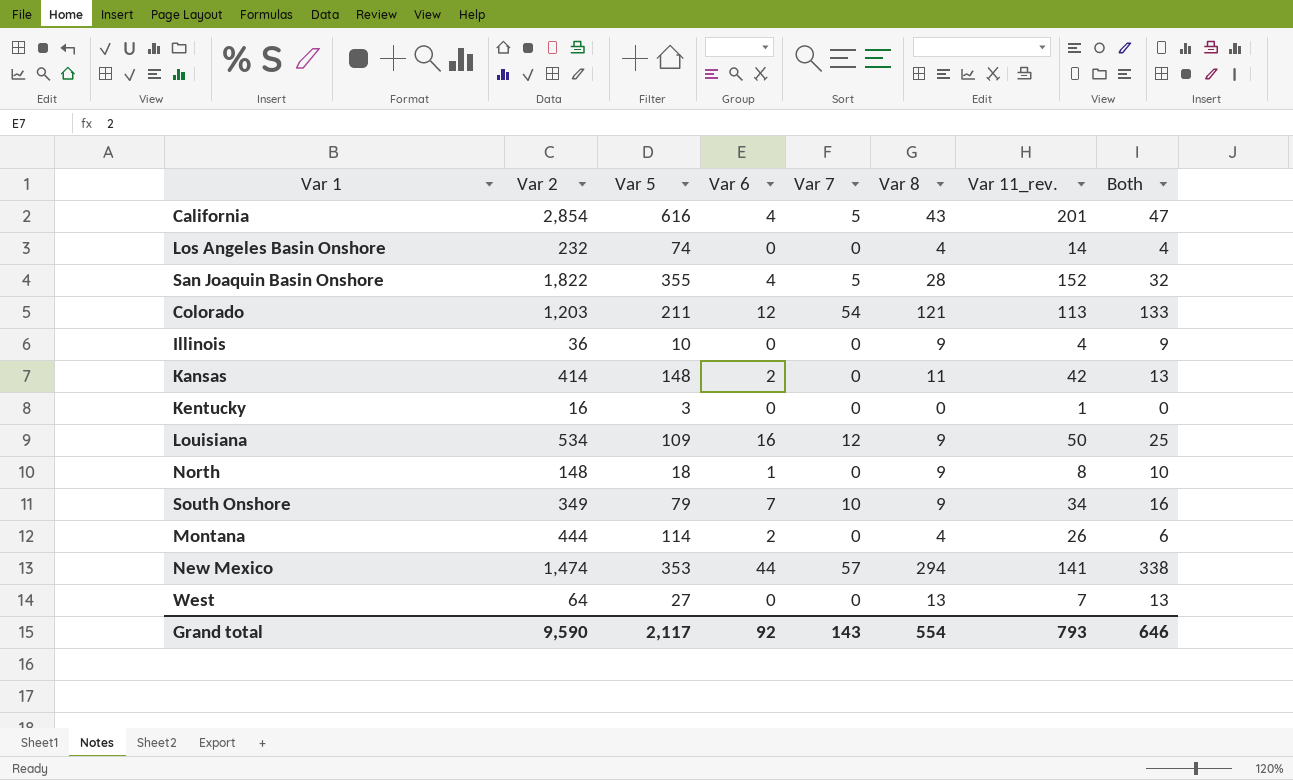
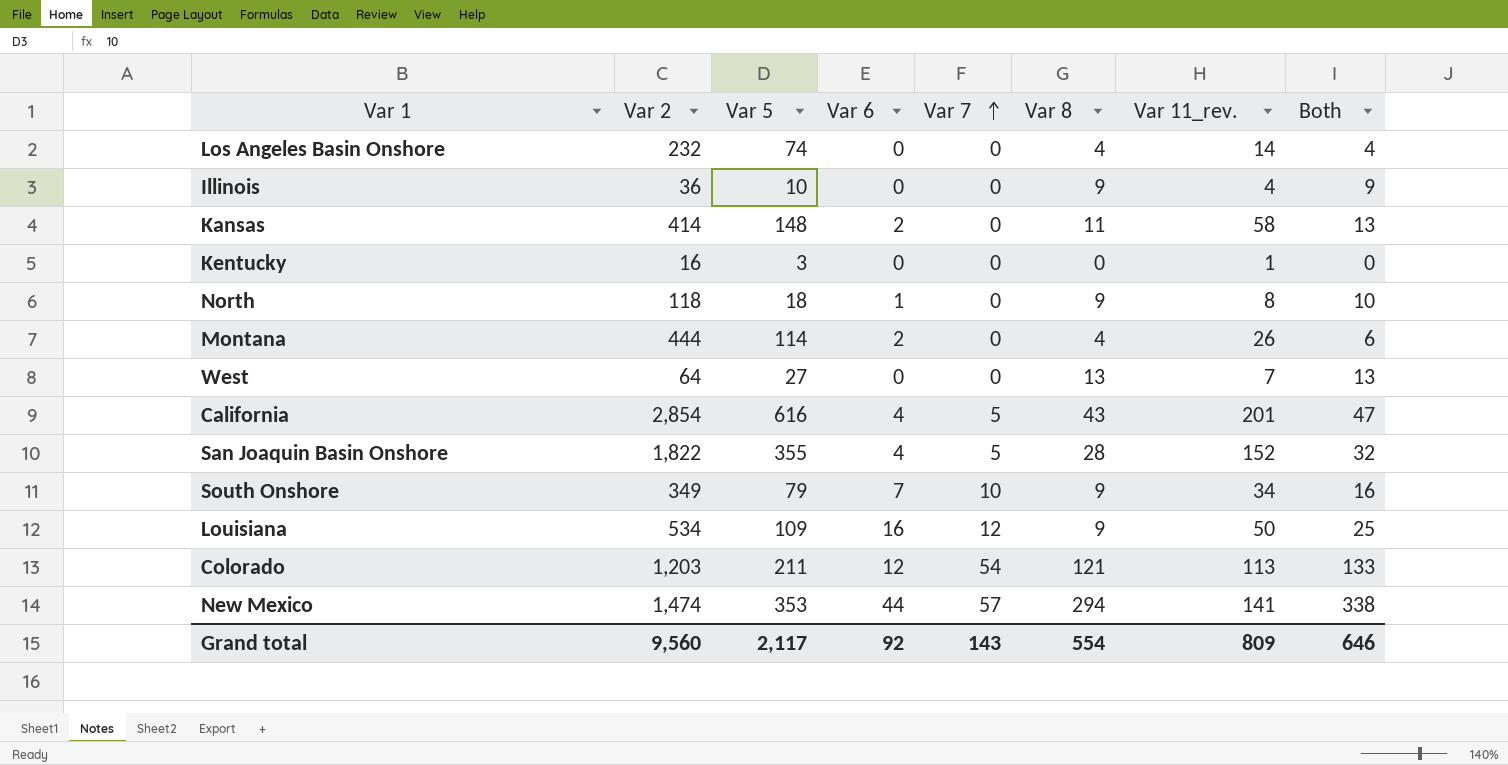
row order: none -> Var 7 ascending
Kansas | Var 11_rev.: 42 -> 58
North | Var 2: 148 -> 118
Grand total | Var 2: 9,590 -> 9,560
Grand total | Var 11_rev.: 793 -> 809

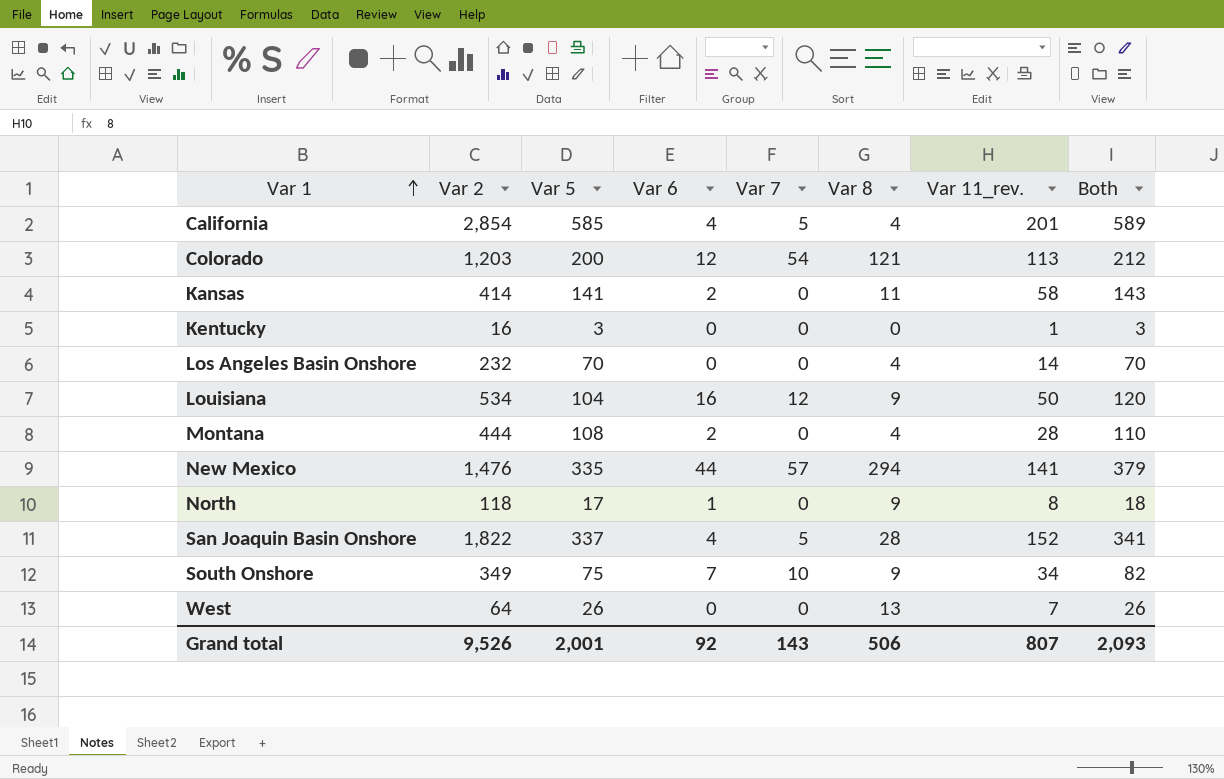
row order: Var 7 ascending -> Var 1 ascending
column Both | formula: [Var 6] + [Var 8] -> [Var 5] + [Var 6]
row Illinois: 36 | 10 | 0 | 0 | 9 | 4 | 9 -> none
California | Var 5: 616 -> 585
California | Var 8: 43 -> 4
Colorado | Var 5: 211 -> 200
Kansas | Var 5: 148 -> 141
Los Angeles Basin Onshore | Var 5: 74 -> 70
Louisiana | Var 5: 109 -> 104
Montana | Var 5: 114 -> 108
Montana | Var 11_rev.: 26 -> 28
New Mexico | Var 2: 1,474 -> 1,476
New Mexico | Var 5: 353 -> 335
North | Var 5: 18 -> 17
San Joaquin Basin Onshore | Var 5: 355 -> 337
South Onshore | Var 5: 79 -> 75
West | Var 5: 27 -> 26
Grand total | Var 2: 9,560 -> 9,526
Grand total | Var 5: 2,117 -> 2,001
Grand total | Var 8: 554 -> 506
Grand total | Var 11_rev.: 809 -> 807
Grand total | Both: 646 -> 2,093

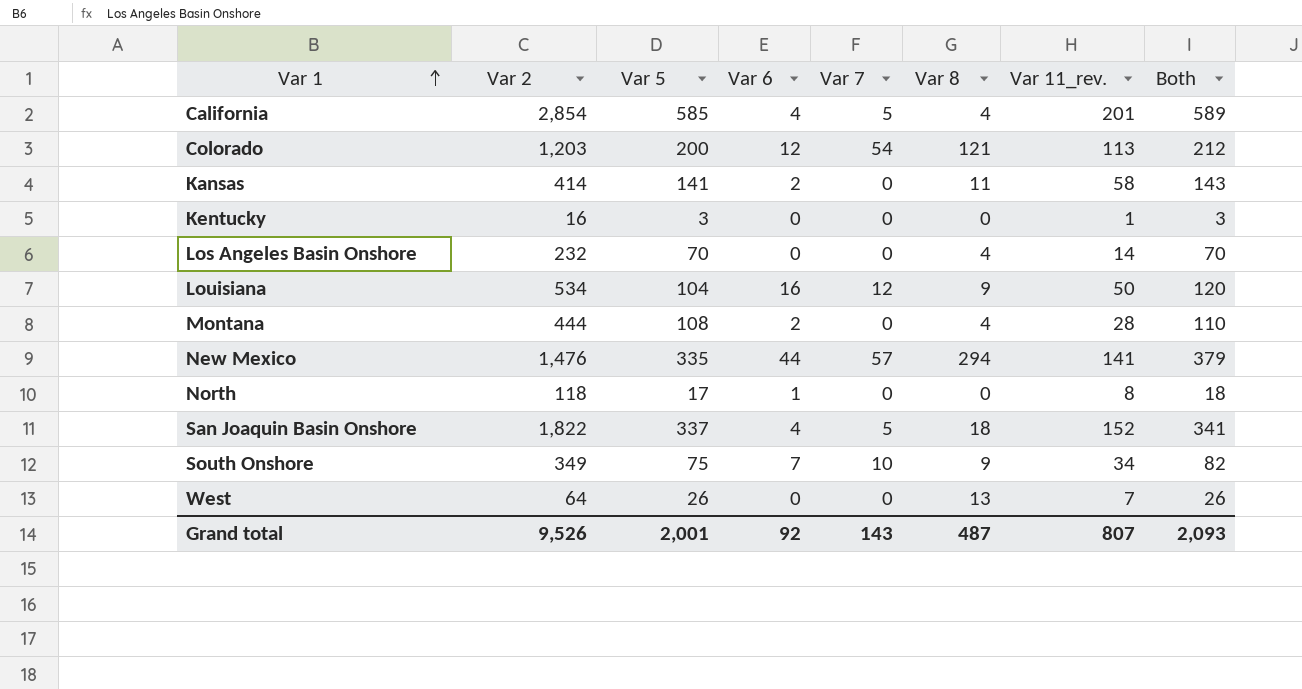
North | Var 8: 9 -> 0
San Joaquin Basin Onshore | Var 8: 28 -> 18
Grand total | Var 8: 506 -> 487

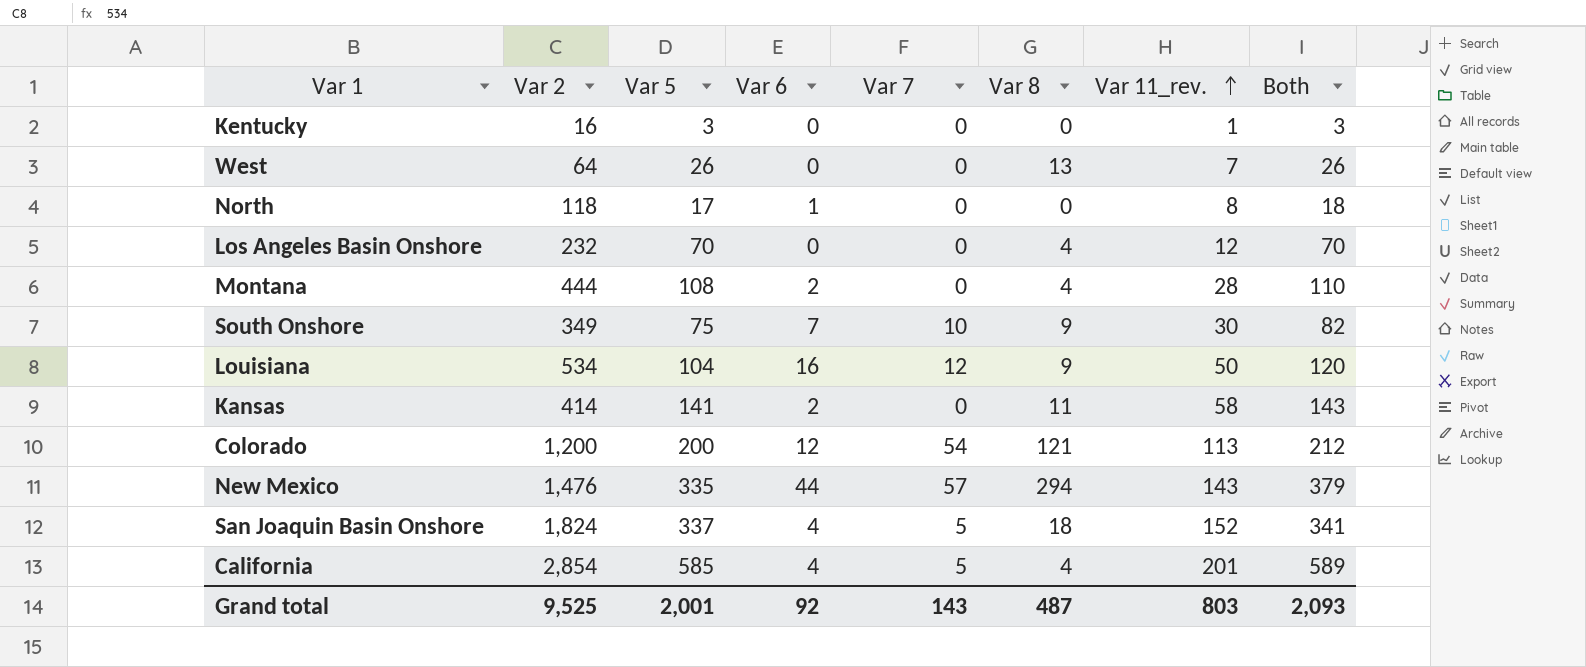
row order: Var 1 ascending -> Var 11_rev. ascending
Los Angeles Basin Onshore | Var 11_rev.: 14 -> 12
South Onshore | Var 11_rev.: 34 -> 30
Colorado | Var 2: 1,203 -> 1,200
New Mexico | Var 11_rev.: 141 -> 143
San Joaquin Basin Onshore | Var 2: 1,822 -> 1,824
Grand total | Var 2: 9,526 -> 9,525
Grand total | Var 11_rev.: 807 -> 803

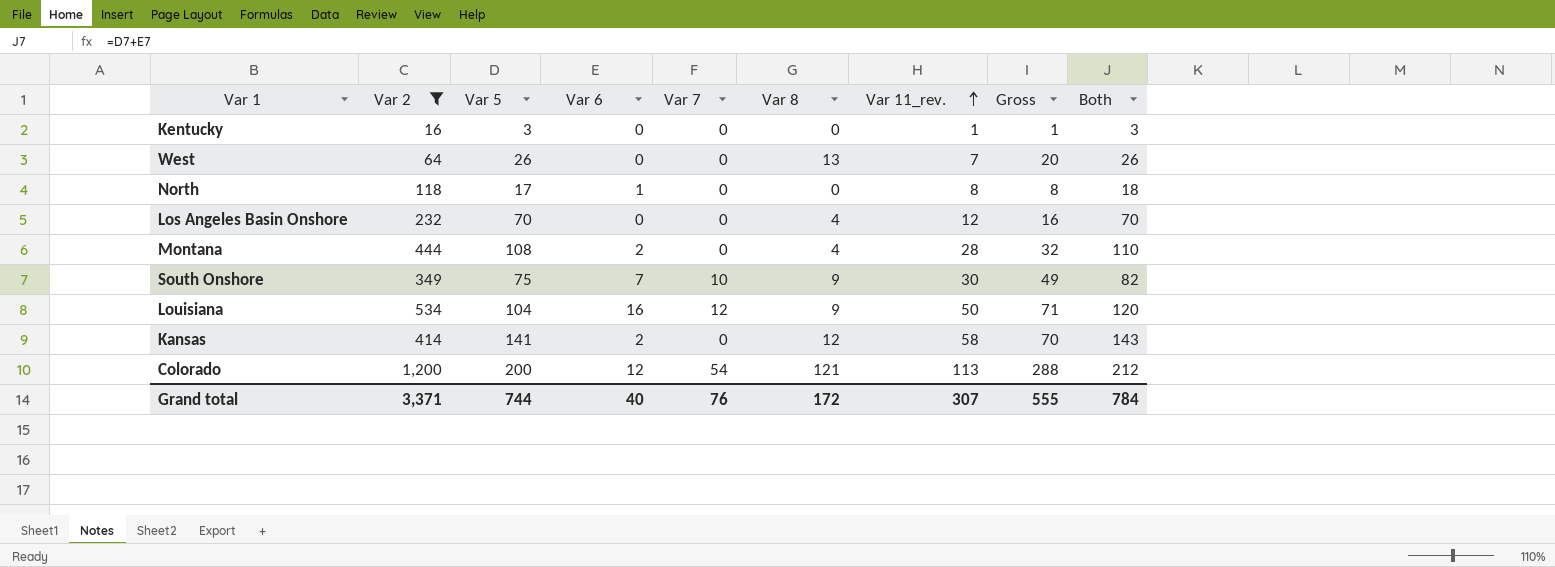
filter: none -> Var 2 <= 1,200
column Gross | formula: none -> [Var 7] + [Var 8] + [Var 11_rev.]
Kansas | Var 8: 11 -> 12
Grand total | Var 2: 9,525 -> 3,371
Grand total | Var 5: 2,001 -> 744
Grand total | Var 6: 92 -> 40
Grand total | Var 7: 143 -> 76
Grand total | Var 8: 487 -> 172
Grand total | Var 11_rev.: 803 -> 307
Grand total | Both: 2,093 -> 784

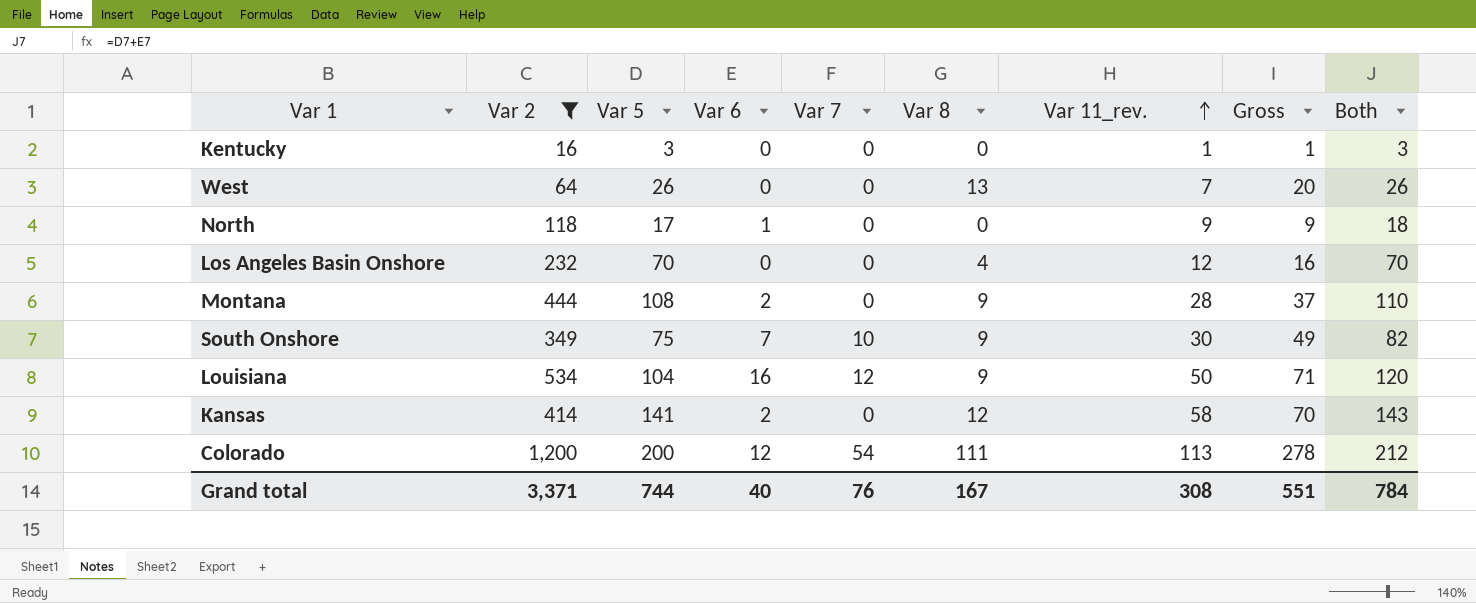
North | Var 11_rev.: 8 -> 9
North | Gross: 8 -> 9
Montana | Var 8: 4 -> 9
Montana | Gross: 32 -> 37
Colorado | Var 8: 121 -> 111
Colorado | Gross: 288 -> 278
Grand total | Var 8: 172 -> 167
Grand total | Var 11_rev.: 307 -> 308
Grand total | Gross: 555 -> 551

